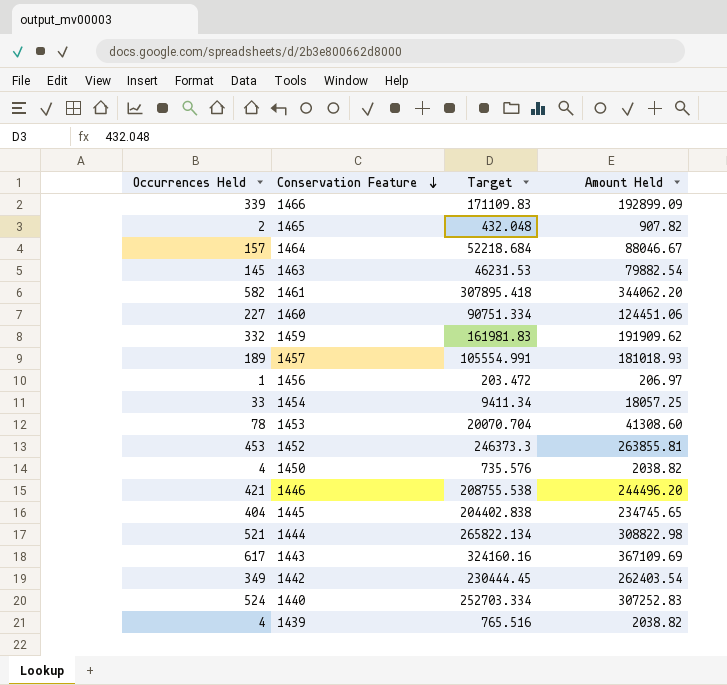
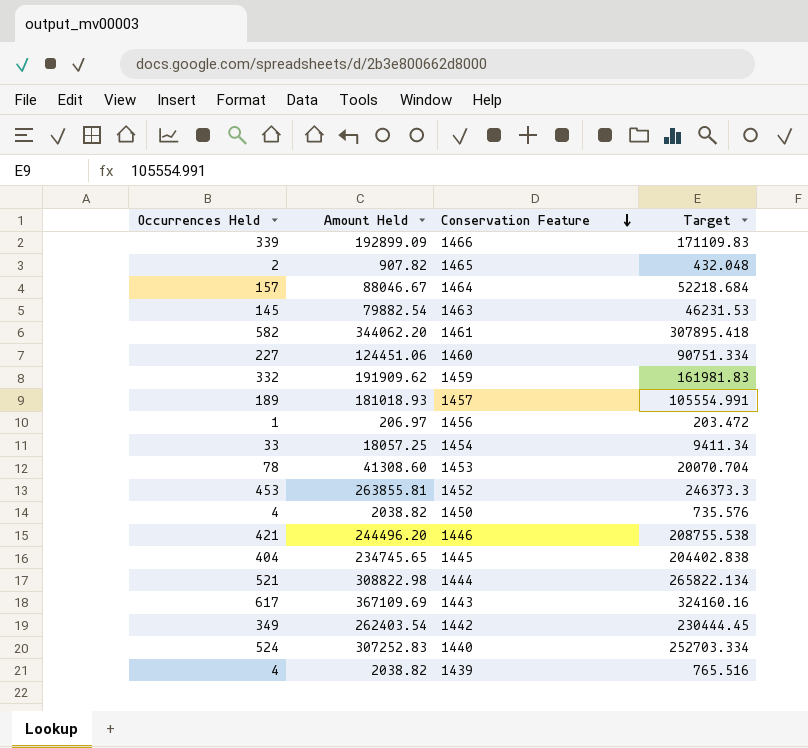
column Amount Held | position: 4 -> 2

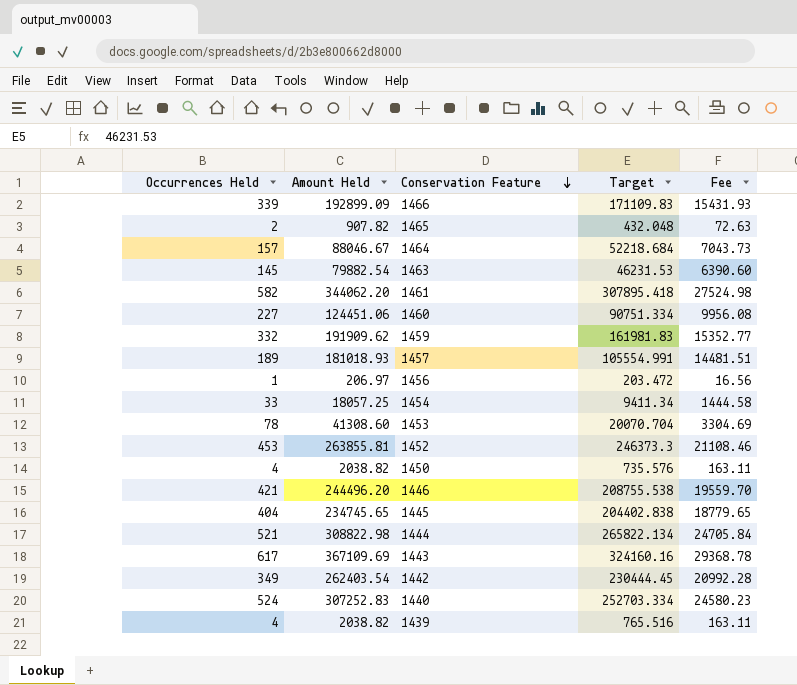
column Fee | formula: none -> [Amount Held] * 0.08

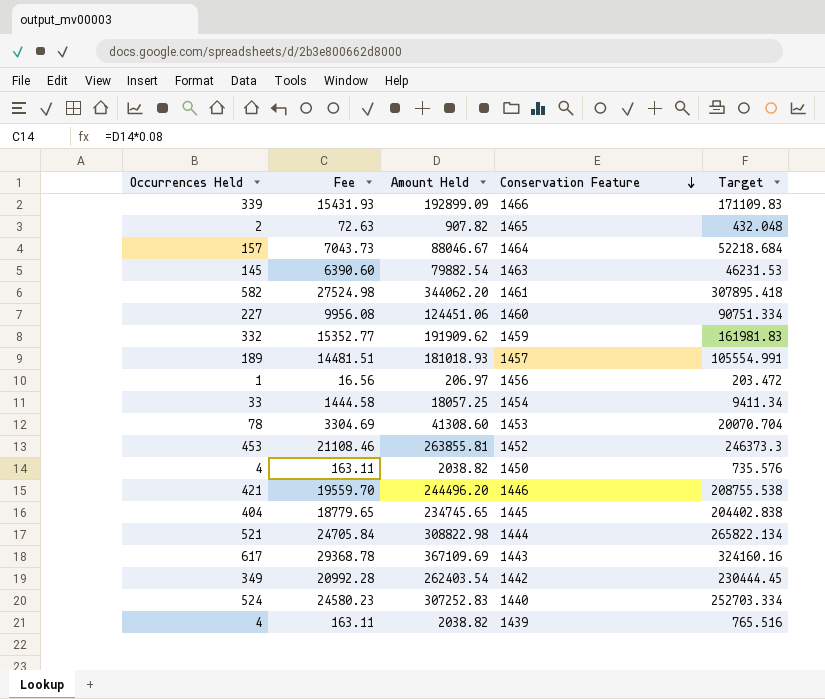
column Fee | position: 5 -> 2

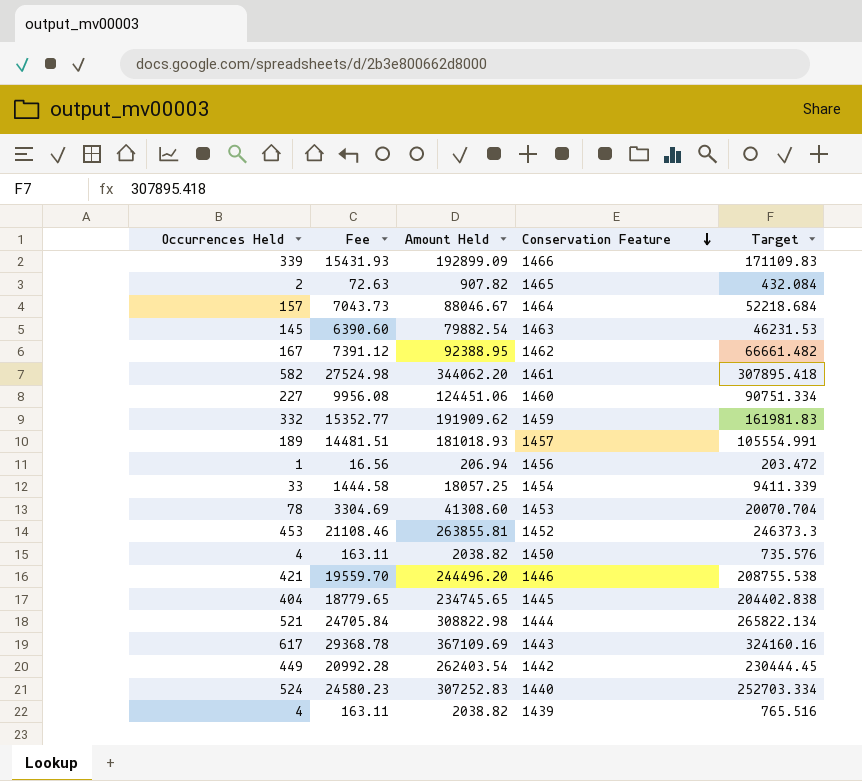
1465 | Target: 432.048 -> 432.084
row 1462: none -> 167 | 7391.12 | 92388.95 | 66661.482
1456 | Amount Held: 206.97 -> 206.94
1454 | Target: 9411.34 -> 9411.339
1442 | Occurrences Held: 349 -> 449

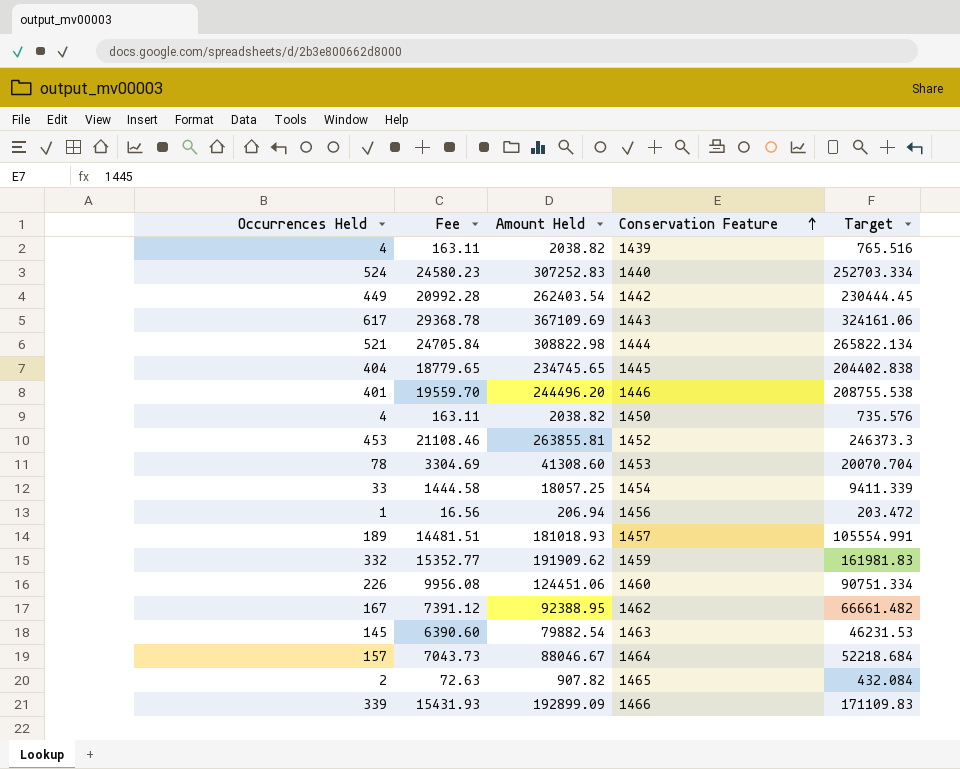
row order: Conservation Feature descending -> Conservation Feature ascending
row 1461: 582 | 27524.98 | 344062.20 | 307895.418 -> none
1443 | Target: 324160.16 -> 324161.06
1446 | Occurrences Held: 421 -> 401
1460 | Occurrences Held: 227 -> 226

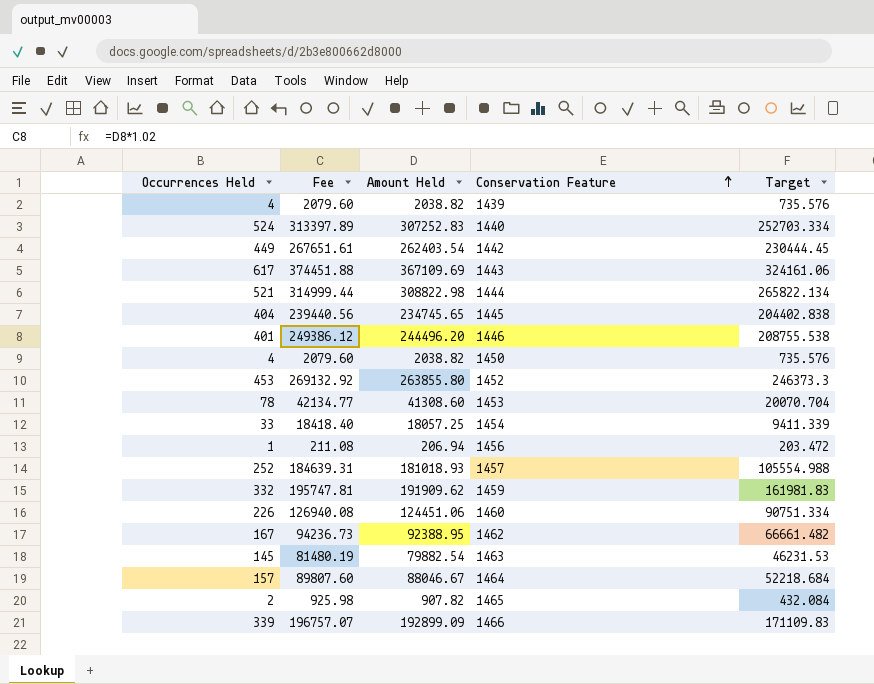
column Fee | formula: [Amount Held] * 0.08 -> [Amount Held] * 1.02
1439 | Target: 765.516 -> 735.576
1452 | Amount Held: 263855.81 -> 263855.80
1457 | Occurrences Held: 189 -> 252
1457 | Target: 105554.991 -> 105554.988

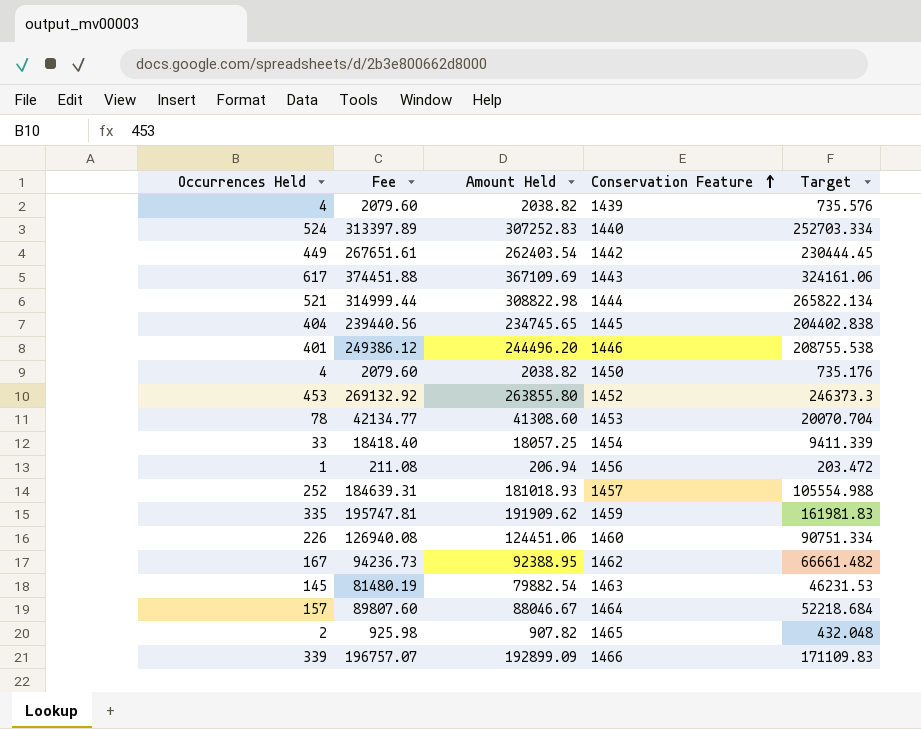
1450 | Target: 735.576 -> 735.176
1459 | Occurrences Held: 332 -> 335
1465 | Target: 432.084 -> 432.048

